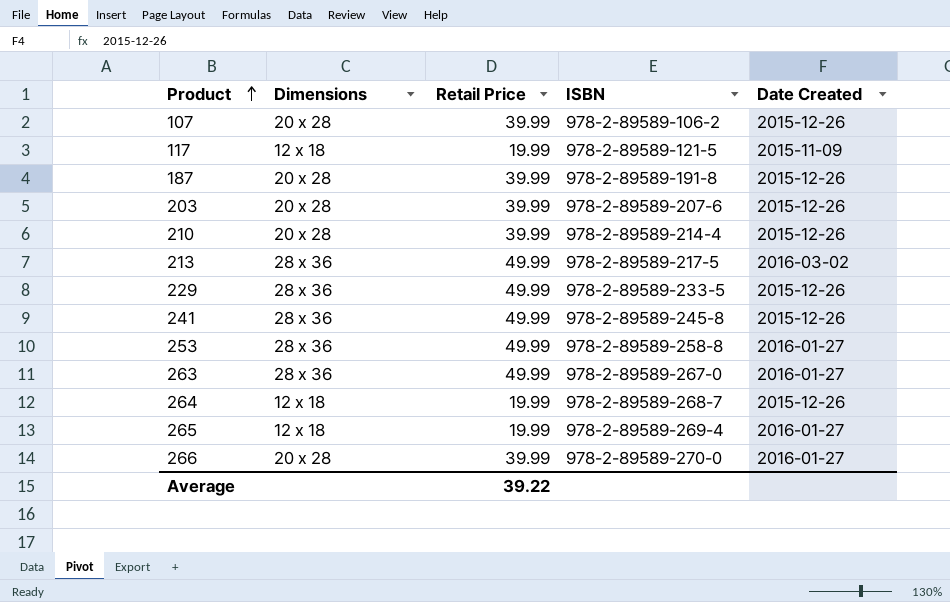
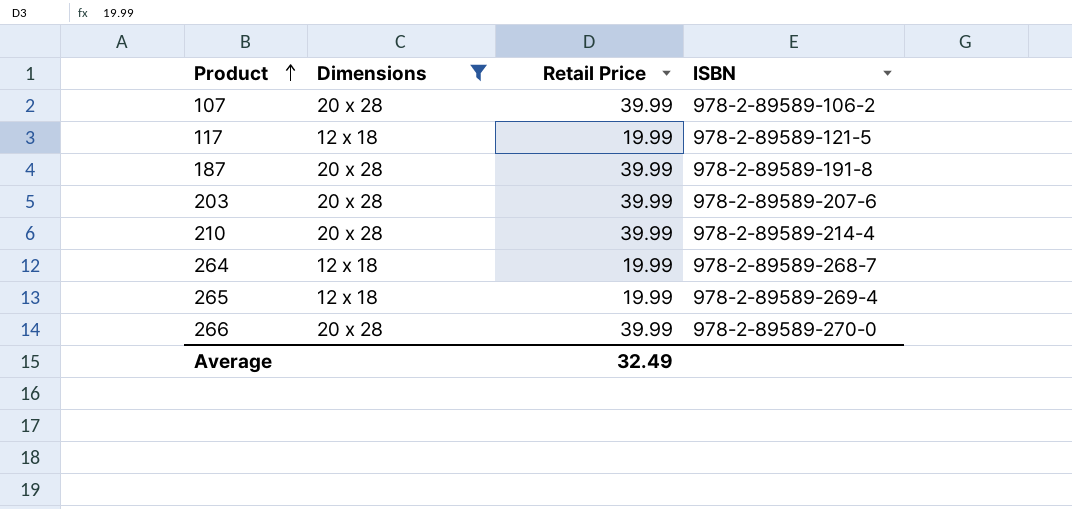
filter: none -> Dimensions != 28 x 36
column Date Created | position: 5 -> none
Average | Retail Price: 39.22 -> 32.49

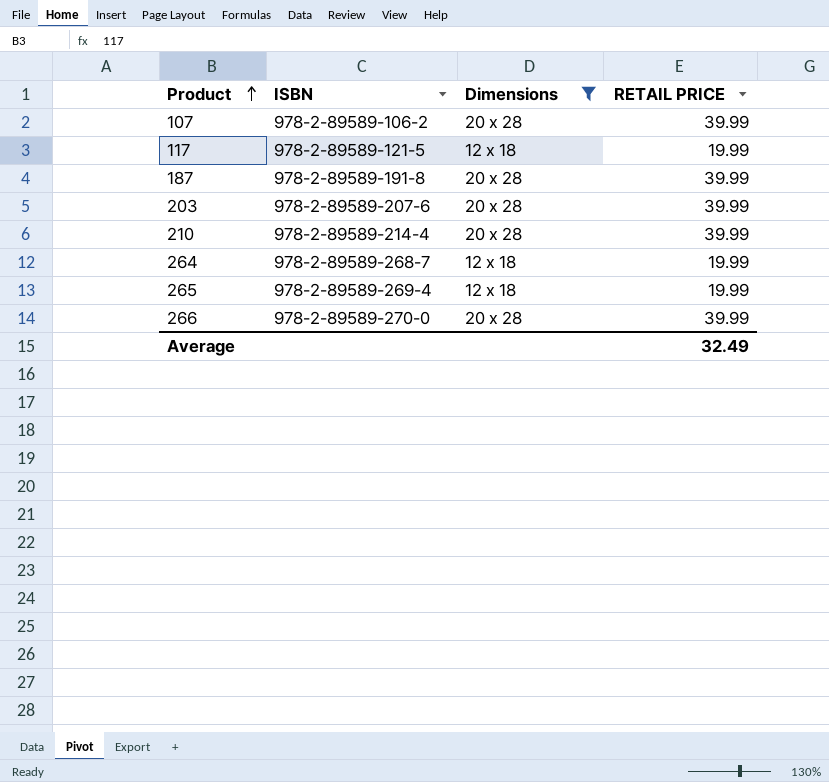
column ISBN | position: 4 -> 2
column name: Retail Price -> RETAIL PRICE

